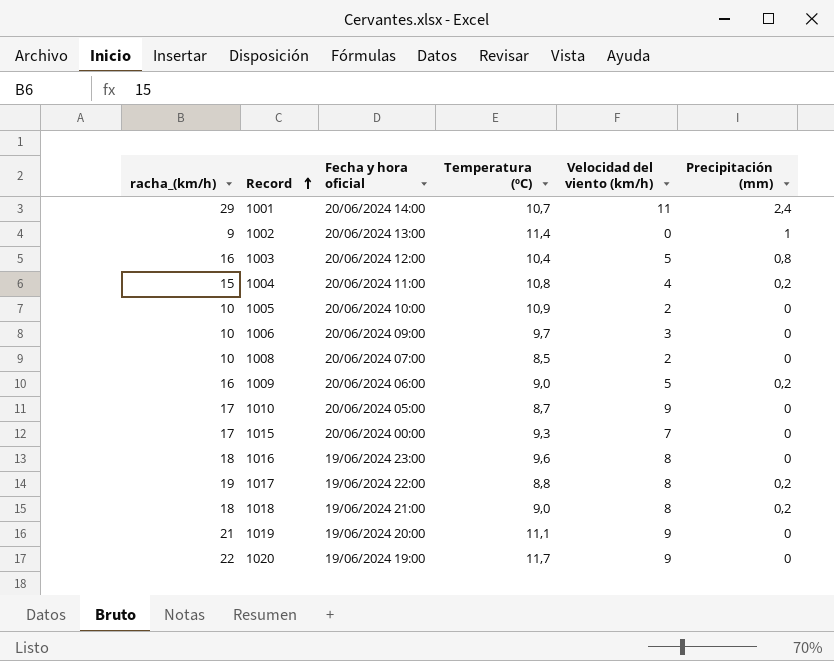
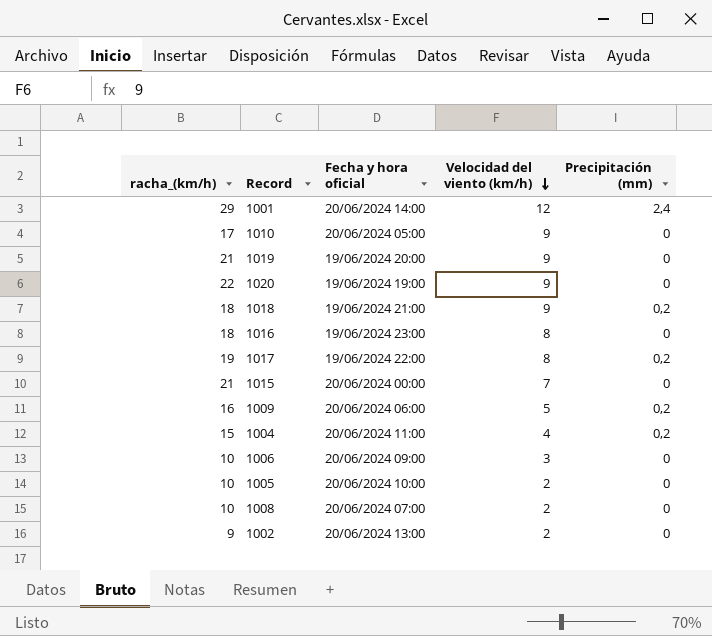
row order: Record ascending -> Velocidad del viento (km/h) descending
column Temperatura (ºC) | position: 4 -> none
row 1003: 16 | 20/06/2024 12:00 | 10,4 | 5 | 0,8 -> none
1001 | Velocidad del viento (km/h): 11 -> 12
1018 | Velocidad del viento (km/h): 8 -> 9
1015 | racha_(km/h): 17 -> 21
1002 | Velocidad del viento (km/h): 0 -> 2
1002 | Precipitación (mm): 1 -> 0

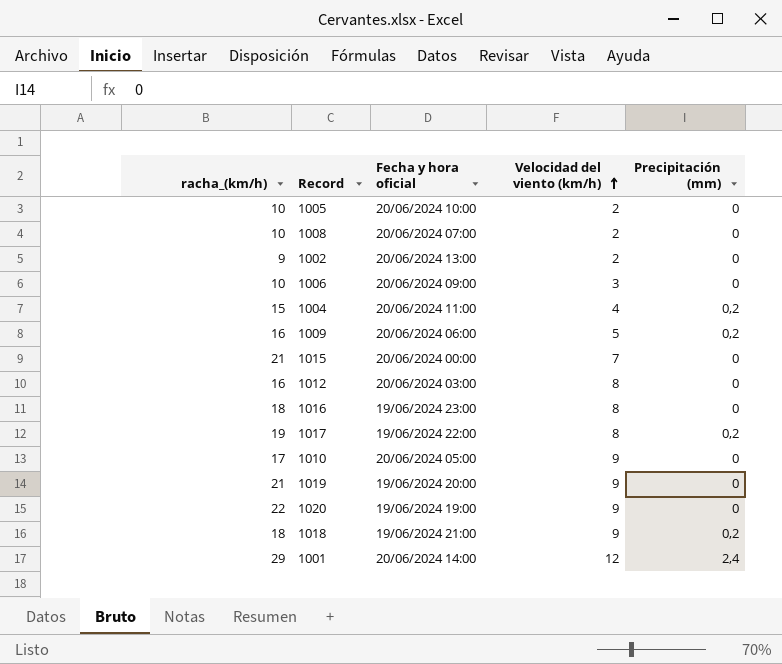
row order: Velocidad del viento (km/h) descending -> Velocidad del viento (km/h) ascending
row 1012: none -> 16 | 20/06/2024 03:00 | 8 | 0

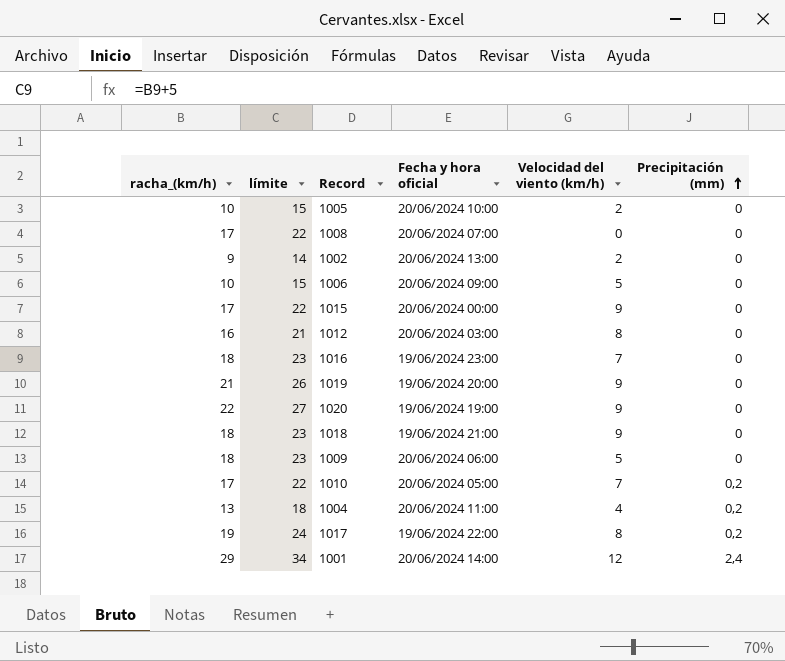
row order: Velocidad del viento (km/h) ascending -> Precipitación (mm) ascending
column límite | formula: none -> [racha_(km/h)] + 5
1008 | racha_(km/h): 10 -> 17
1008 | Velocidad del viento (km/h): 2 -> 0
1006 | Velocidad del viento (km/h): 3 -> 5
1015 | racha_(km/h): 21 -> 17
1015 | Velocidad del viento (km/h): 7 -> 9
1016 | Velocidad del viento (km/h): 8 -> 7
1018 | Precipitación (mm): 0,2 -> 0
1009 | racha_(km/h): 16 -> 18
1009 | Precipitación (mm): 0,2 -> 0
1010 | Velocidad del viento (km/h): 9 -> 7
1010 | Precipitación (mm): 0 -> 0,2
1004 | racha_(km/h): 15 -> 13

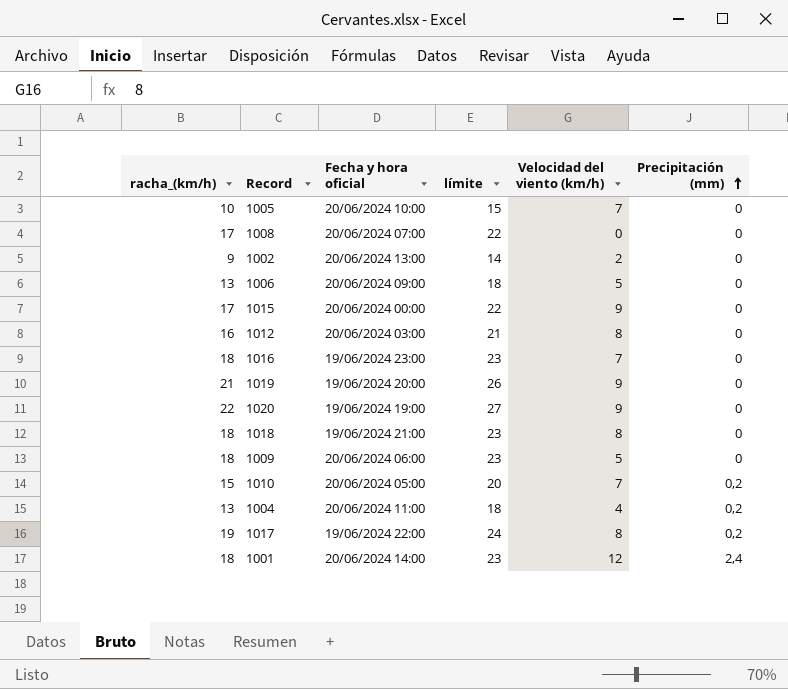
column límite | position: 2 -> 4
1005 | Velocidad del viento (km/h): 2 -> 7
1006 | racha_(km/h): 10 -> 13
1006 | límite: 15 -> 18
1018 | Velocidad del viento (km/h): 9 -> 8
1010 | racha_(km/h): 17 -> 15
1010 | límite: 22 -> 20
1001 | racha_(km/h): 29 -> 18
1001 | límite: 34 -> 23

